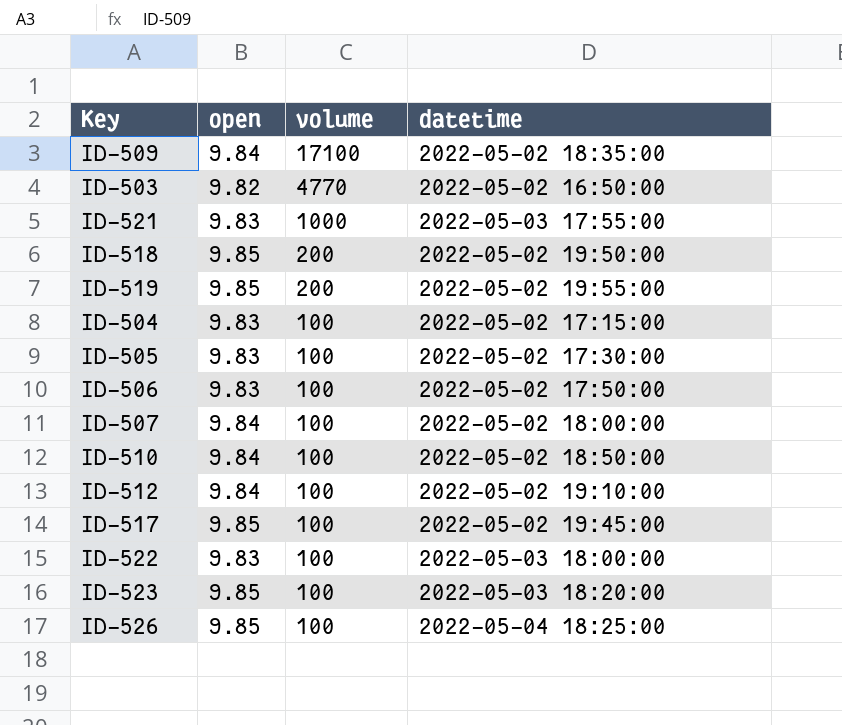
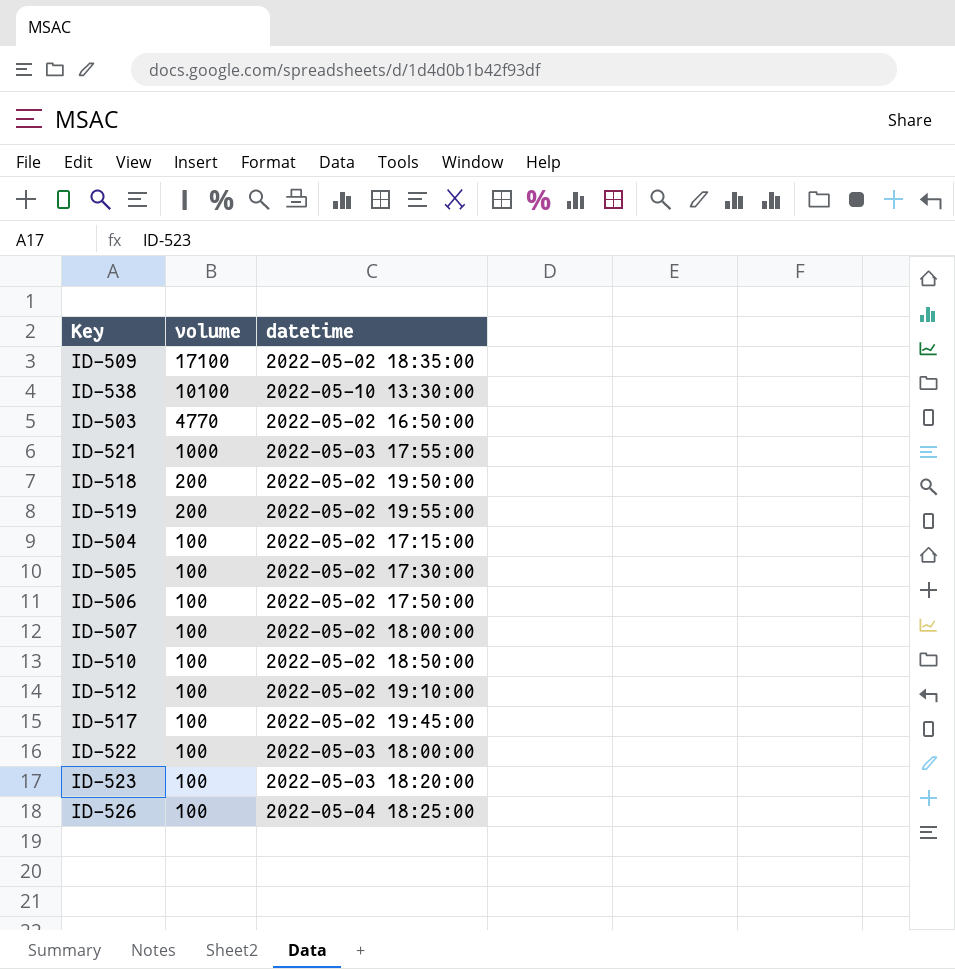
column open | position: 2 -> none
row ID-538: none -> 10100 | 2022-05-10 13:30:00

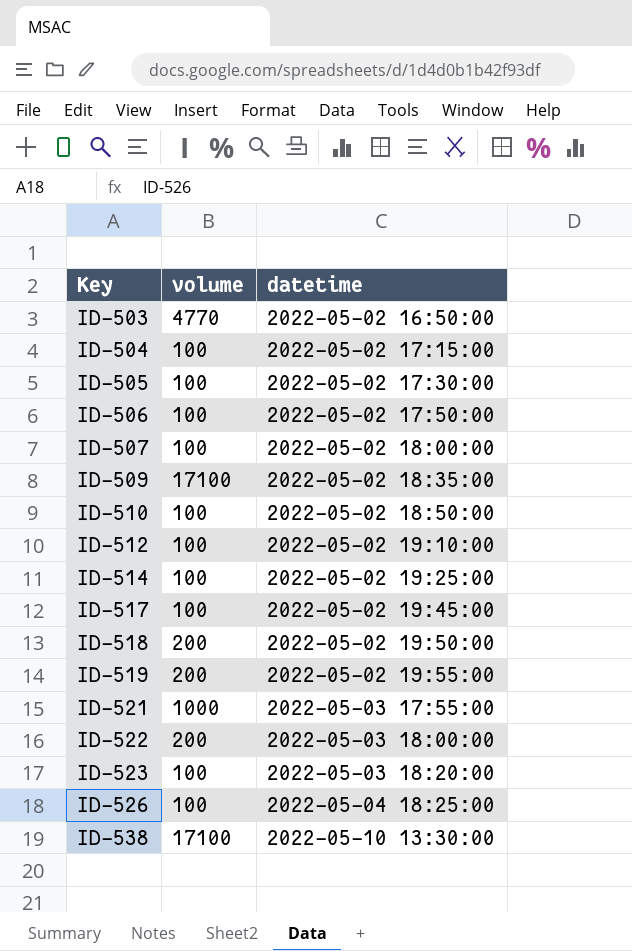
row order: volume descending -> Key ascending
row ID-514: none -> 100 | 2022-05-02 19:25:00
ID-522 | volume: 100 -> 200
ID-538 | volume: 10100 -> 17100

